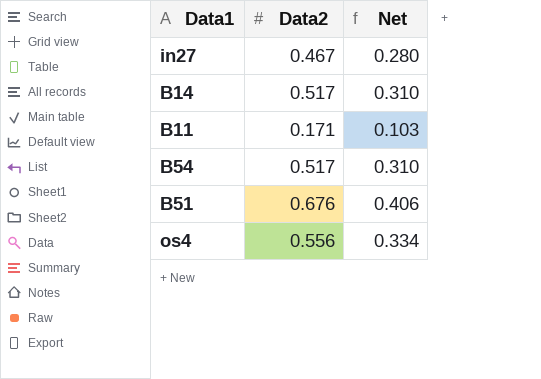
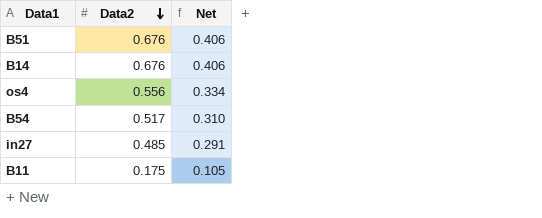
row order: none -> Data2 descending
B14 | Data2: 0.517 -> 0.676
B14 | Net: 0.310 -> 0.406
in27 | Data2: 0.467 -> 0.485
in27 | Net: 0.280 -> 0.291
B11 | Data2: 0.171 -> 0.175
B11 | Net: 0.103 -> 0.105

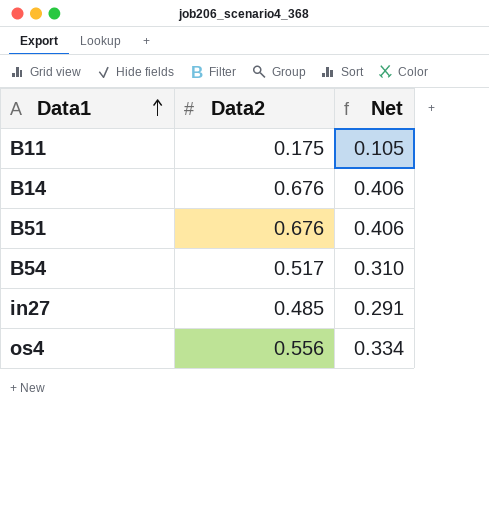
row order: Data2 descending -> Data1 ascending

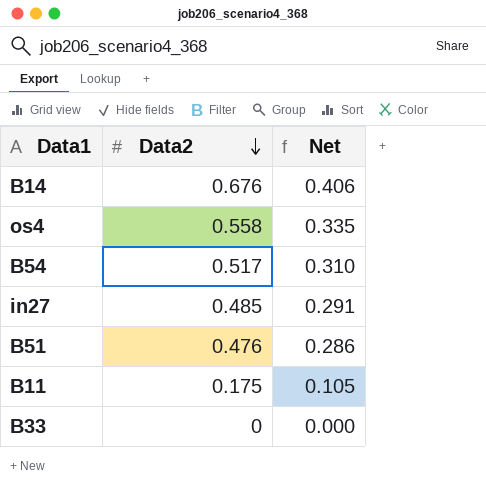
row order: Data1 ascending -> Data2 descending
os4 | Data2: 0.556 -> 0.558
os4 | Net: 0.334 -> 0.335
B51 | Data2: 0.676 -> 0.476
B51 | Net: 0.406 -> 0.286
row B33: none -> 0 | 0.000

